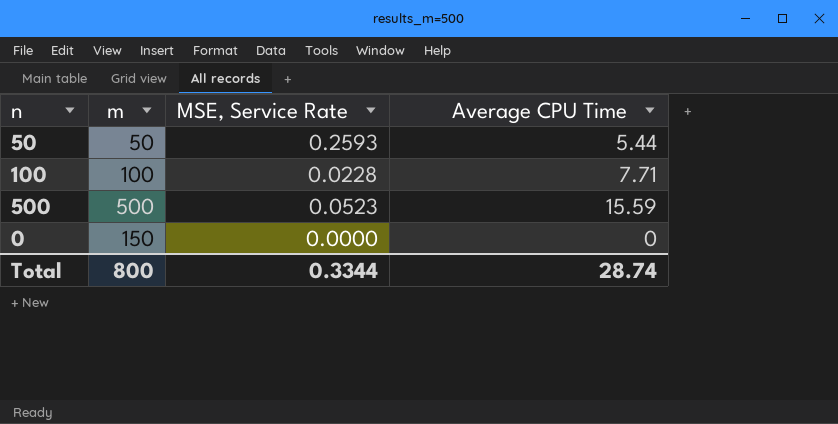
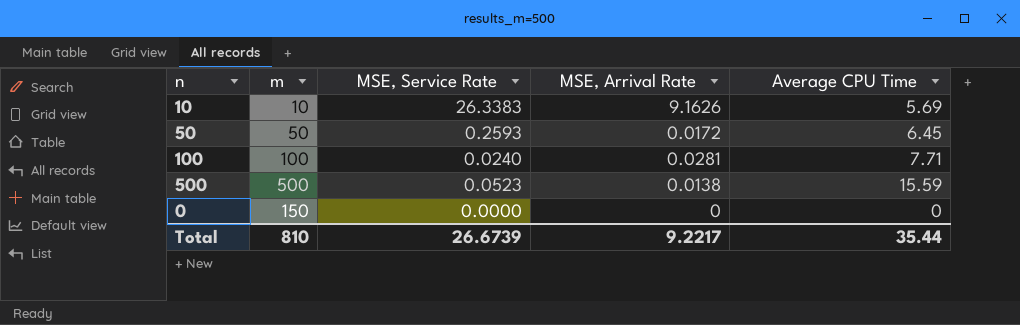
column MSE, Arrival Rate | position: none -> 4
row 10: none -> 10 | 26.3383 | 9.1626 | 5.69
50 | Average CPU Time: 5.44 -> 6.45
100 | MSE, Service Rate: 0.0228 -> 0.0240
Total | m: 800 -> 810
Total | MSE, Service Rate: 0.3344 -> 26.6739
Total | Average CPU Time: 28.74 -> 35.44

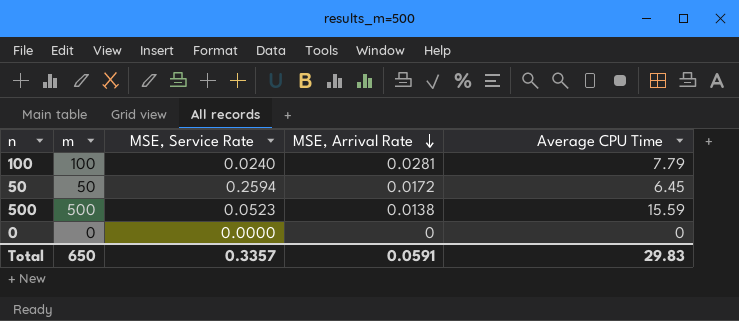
row order: none -> MSE, Arrival Rate descending
row 10: 10 | 26.3383 | 9.1626 | 5.69 -> none
100 | Average CPU Time: 7.71 -> 7.79
50 | MSE, Service Rate: 0.2593 -> 0.2594
0 | m: 150 -> 0
Total | m: 810 -> 650
Total | MSE, Service Rate: 26.6739 -> 0.3357
Total | MSE, Arrival Rate: 9.2217 -> 0.0591
Total | Average CPU Time: 35.44 -> 29.83

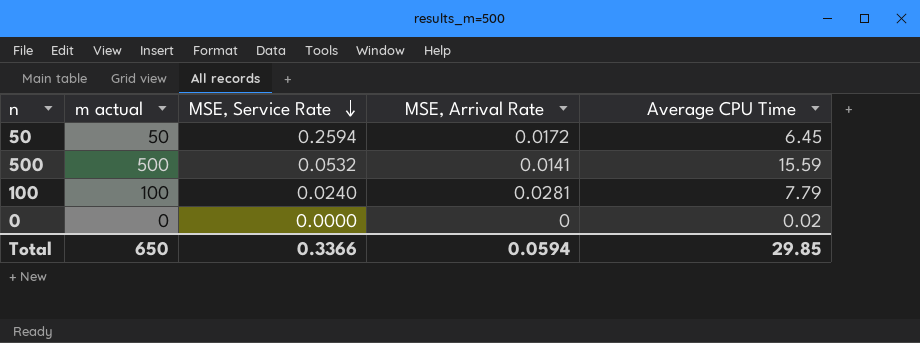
row order: MSE, Arrival Rate descending -> MSE, Service Rate descending
column name: m -> m actual
500 | MSE, Service Rate: 0.0523 -> 0.0532
500 | MSE, Arrival Rate: 0.0138 -> 0.0141
0 | Average CPU Time: 0 -> 0.02
Total | MSE, Service Rate: 0.3357 -> 0.3366
Total | MSE, Arrival Rate: 0.0591 -> 0.0594
Total | Average CPU Time: 29.83 -> 29.85

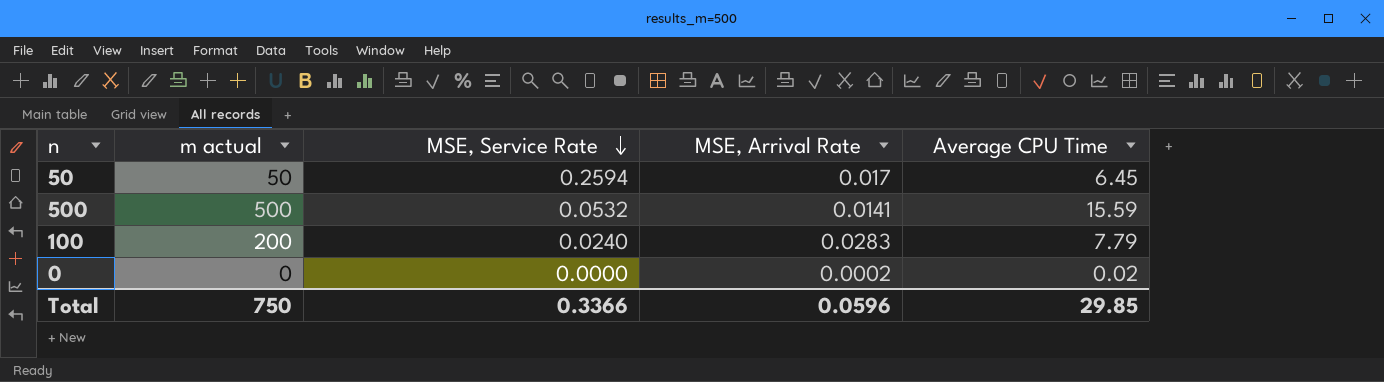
50 | MSE, Arrival Rate: 0.0172 -> 0.017
100 | m actual: 100 -> 200
100 | MSE, Arrival Rate: 0.0281 -> 0.0283
0 | MSE, Arrival Rate: 0 -> 0.0002
Total | m actual: 650 -> 750
Total | MSE, Arrival Rate: 0.0594 -> 0.0596

